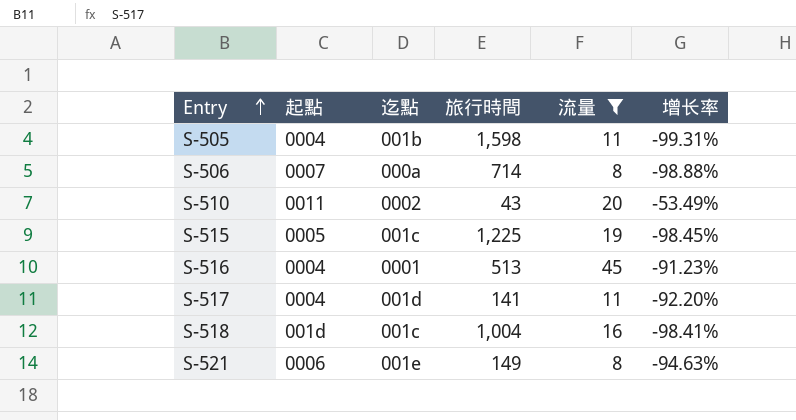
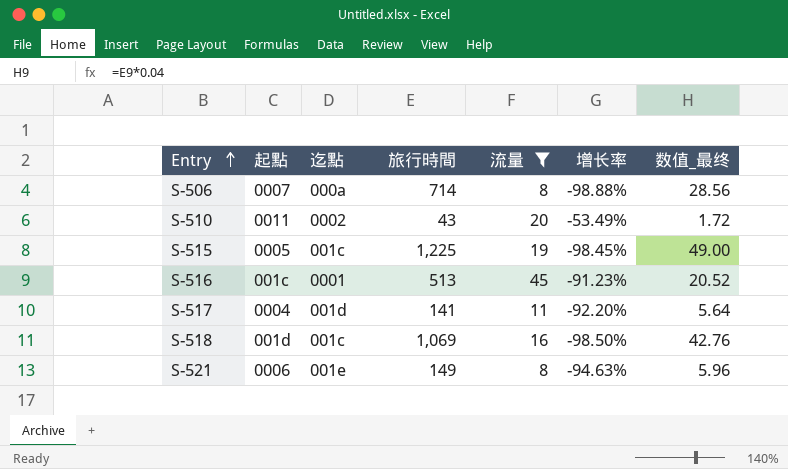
column 数值_最终 | formula: none -> [旅行時間] * 0.04
row S-505: 0004 | 001b | 1,598 | 11 | -99.31% -> none
S-516 | 起點: 0004 -> 001c
S-518 | 旅行時間: 1,004 -> 1,069
S-518 | 增长率: -98.41% -> -98.50%

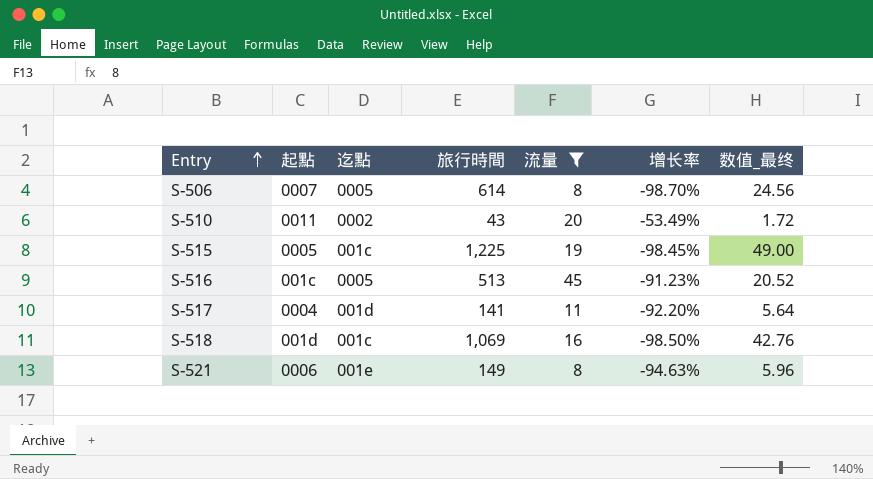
S-506 | 迄點: 000a -> 0005
S-506 | 旅行時間: 714 -> 614
S-506 | 增长率: -98.88% -> -98.70%
S-506 | 数值_最终: 28.56 -> 24.56
S-516 | 迄點: 0001 -> 0005

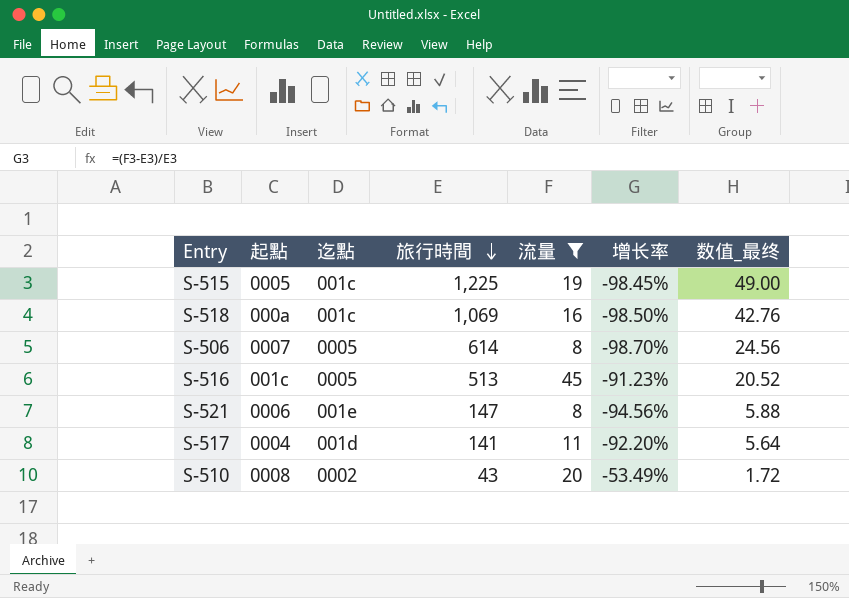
row order: Entry ascending -> 旅行時間 descending
S-518 | 起點: 001d -> 000a
S-521 | 旅行時間: 149 -> 147
S-521 | 增长率: -94.63% -> -94.56%
S-521 | 数值_最终: 5.96 -> 5.88
S-510 | 起點: 0011 -> 0008

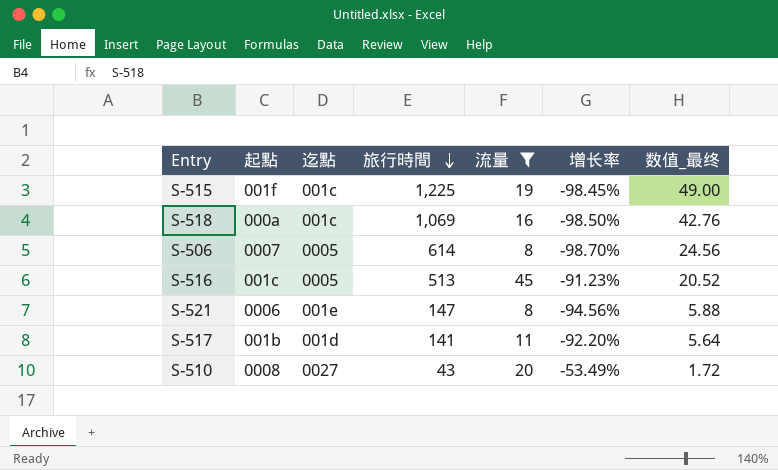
S-515 | 起點: 0005 -> 001f
S-517 | 起點: 0004 -> 001b
S-510 | 迄點: 0002 -> 0027

